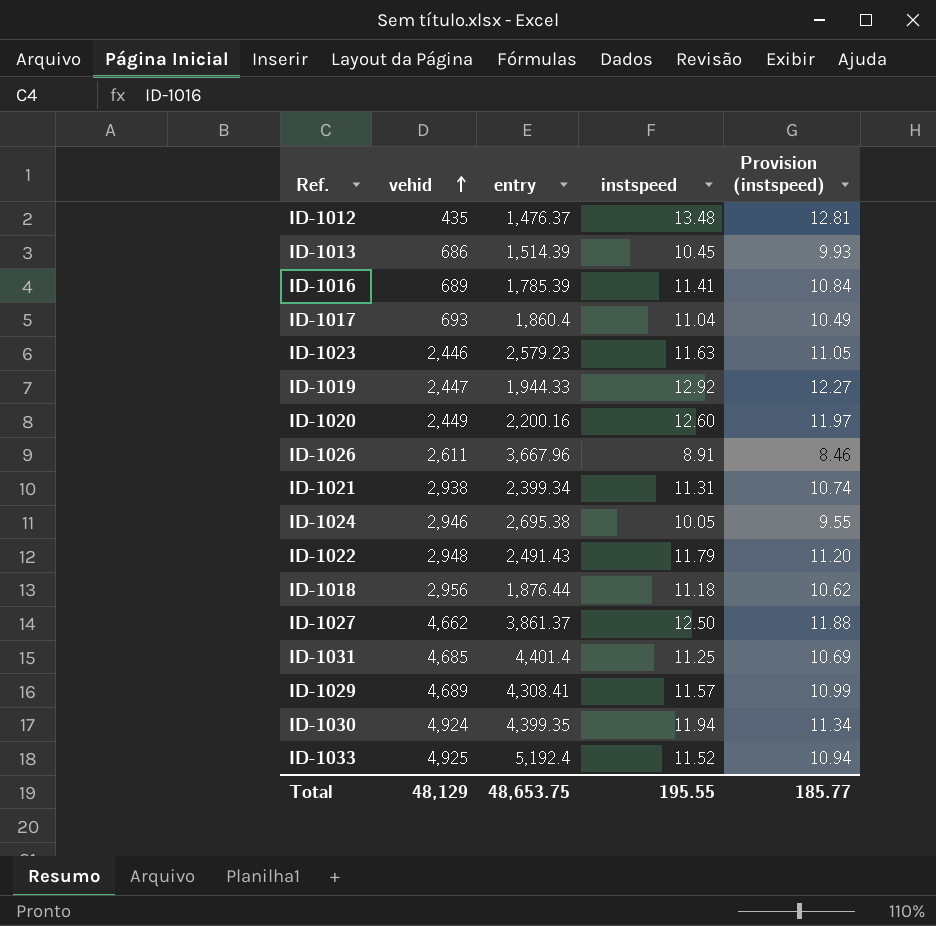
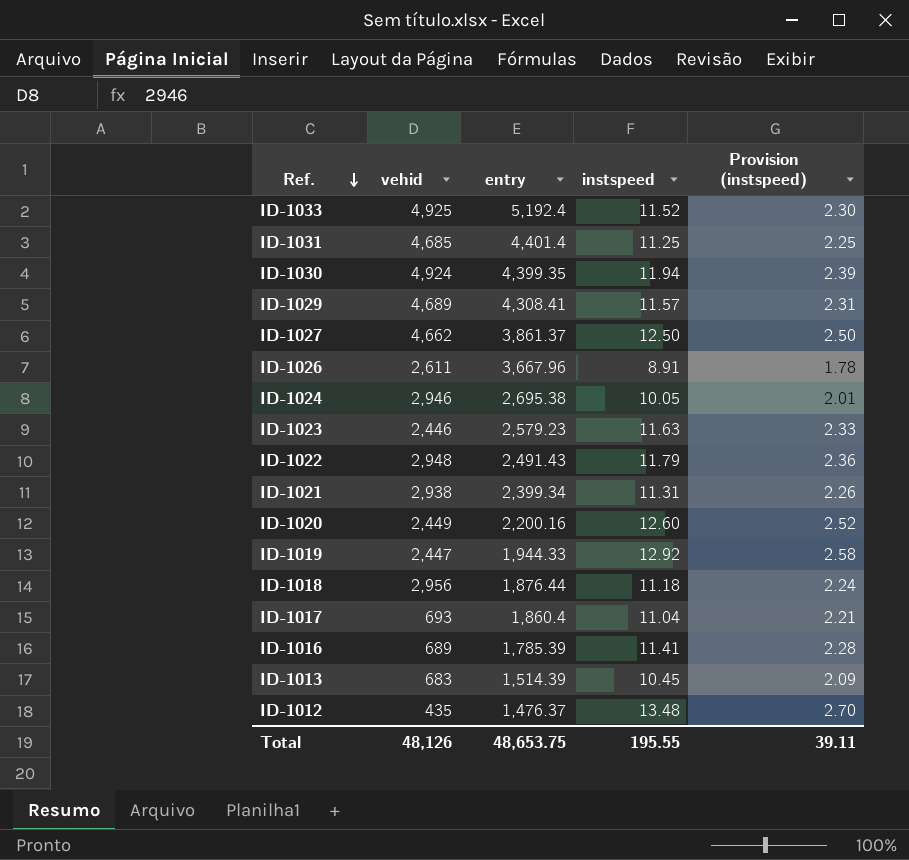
row order: vehid ascending -> Ref. descending
column Provision (instspeed) | formula: [instspeed] * 0.95 -> [instspeed] * 0.2
ID-1013 | vehid: 686 -> 683
Total | vehid: 48,129 -> 48,126
Total | Provision (instspeed): 185.77 -> 39.11

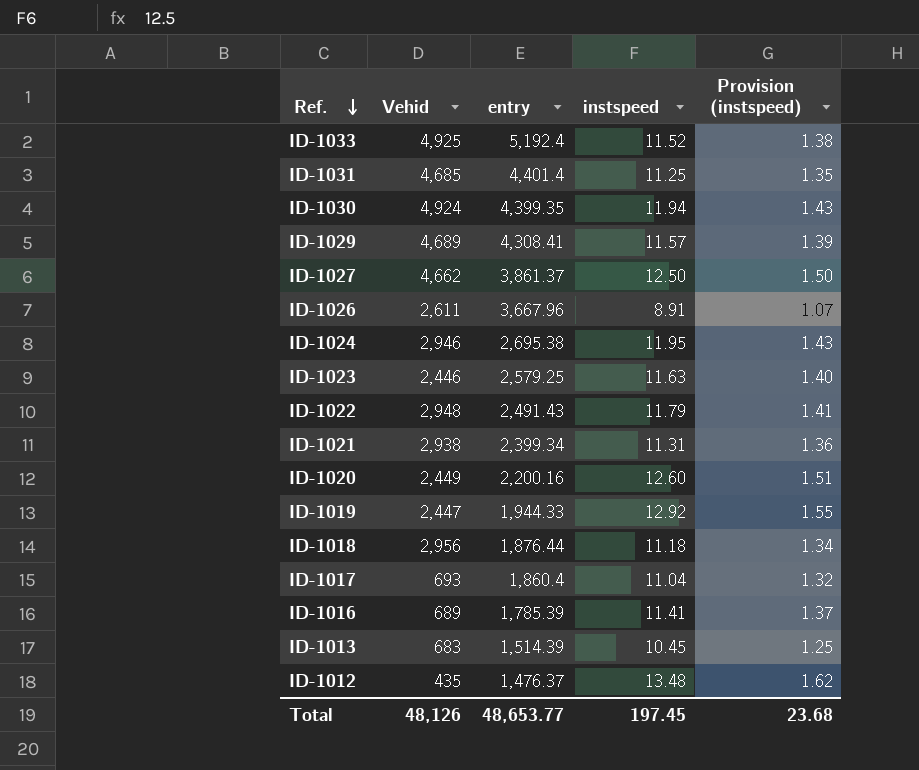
column name: vehid -> Vehid
column Provision (instspeed) | formula: [instspeed] * 0.2 -> [instspeed] * 0.12
ID-1024 | instspeed: 10.05 -> 11.95
ID-1023 | entry: 2,579.23 -> 2,579.25
Total | entry: 48,653.75 -> 48,653.77
Total | instspeed: 195.55 -> 197.45
Total | Provision (instspeed): 39.11 -> 23.68

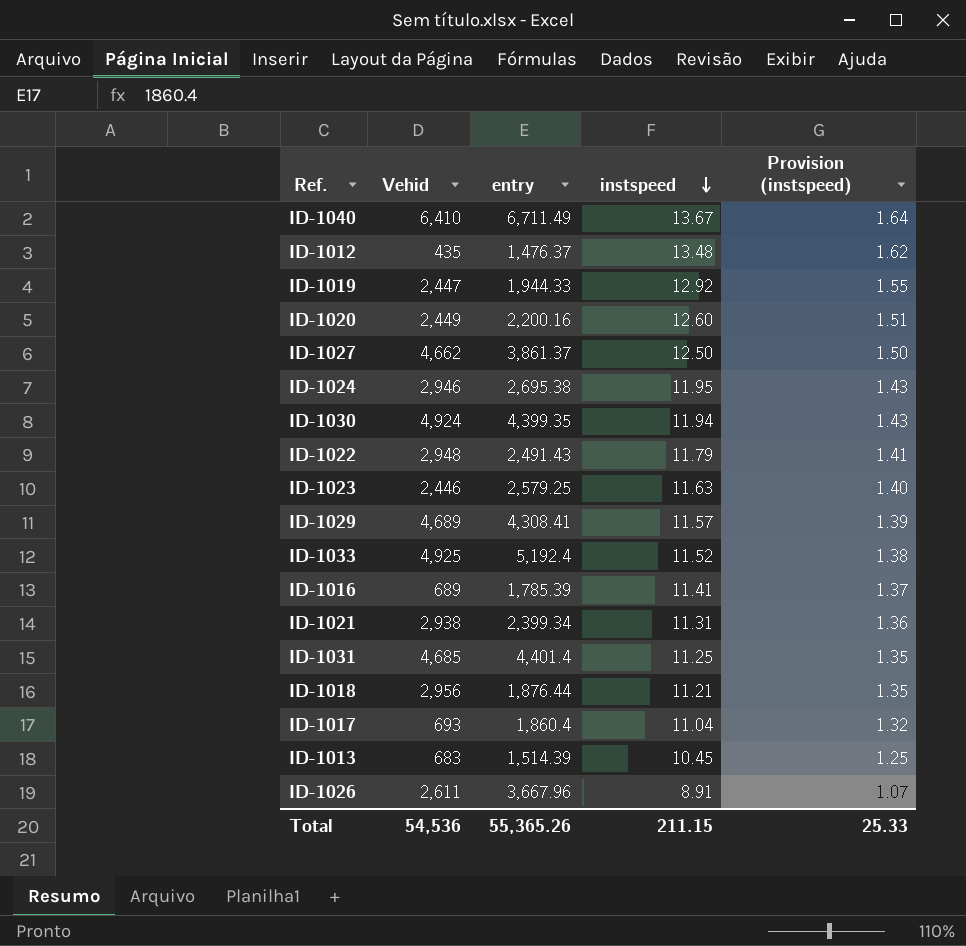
row order: Ref. descending -> instspeed descending
row ID-1040: none -> 6,410 | 6,711.49 | 13.67 | 1.64
ID-1018 | instspeed: 11.18 -> 11.21
ID-1018 | Provision (instspeed): 1.34 -> 1.35
Total | Vehid: 48,126 -> 54,536
Total | entry: 48,653.77 -> 55,365.26
Total | instspeed: 197.45 -> 211.15
Total | Provision (instspeed): 23.68 -> 25.33

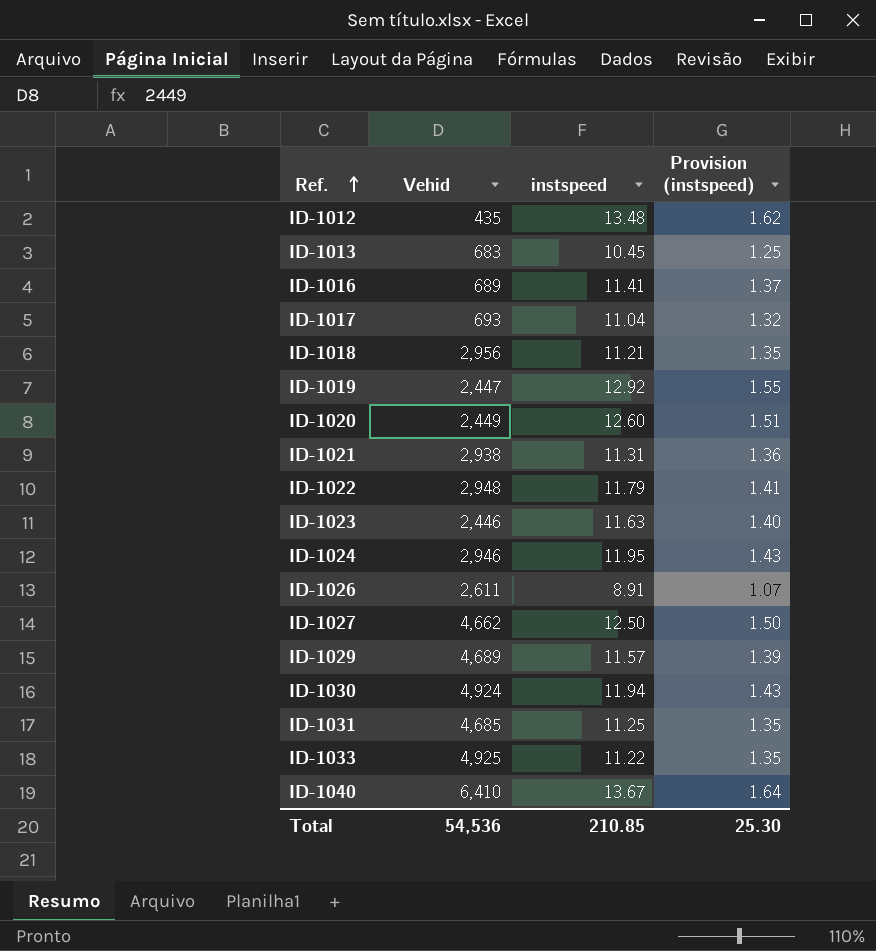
row order: instspeed descending -> Ref. ascending
column entry | position: 3 -> none
ID-1033 | instspeed: 11.52 -> 11.22
ID-1033 | Provision (instspeed): 1.38 -> 1.35
Total | instspeed: 211.15 -> 210.85
Total | Provision (instspeed): 25.33 -> 25.30

